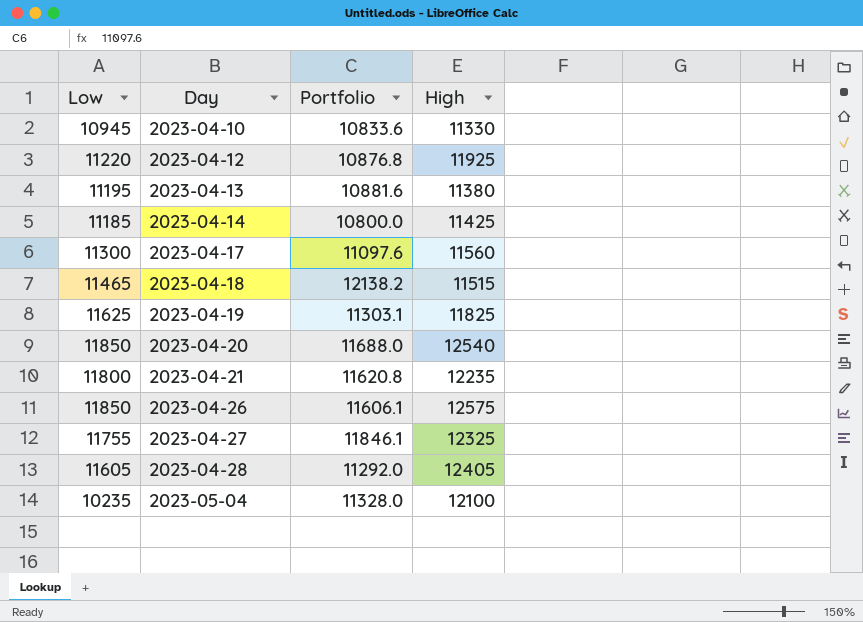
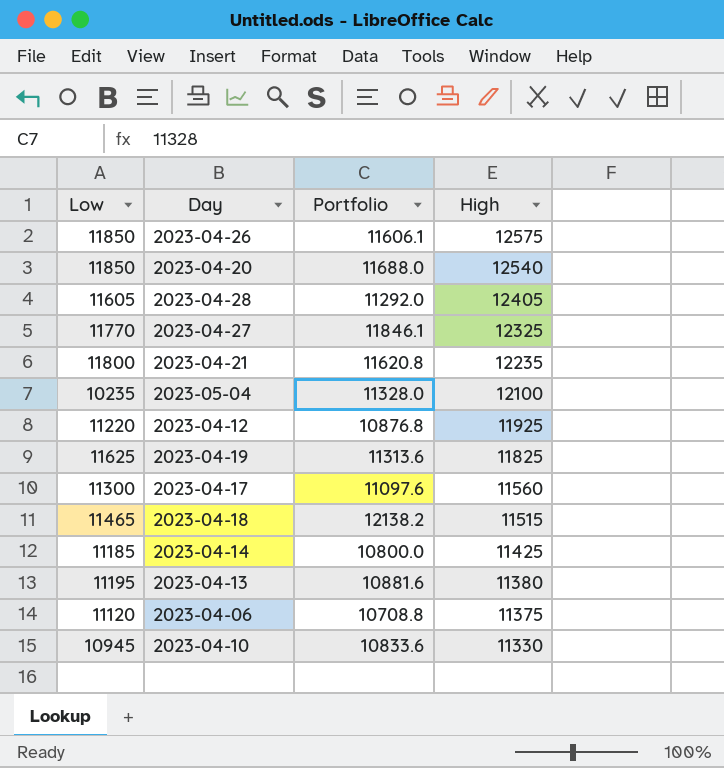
row order: Day ascending -> High descending
2023-04-27 | Low: 11755 -> 11770
2023-04-19 | Portfolio: 11303.1 -> 11313.6
row 2023-04-06: none -> 11120 | 10708.8 | 11375

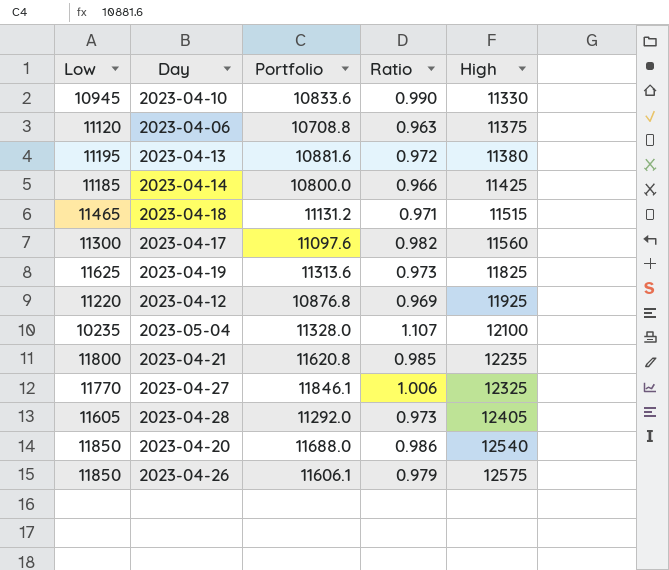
row order: High descending -> High ascending
column Ratio | formula: none -> [Portfolio] / [Low]
2023-04-18 | Portfolio: 12138.2 -> 11131.2

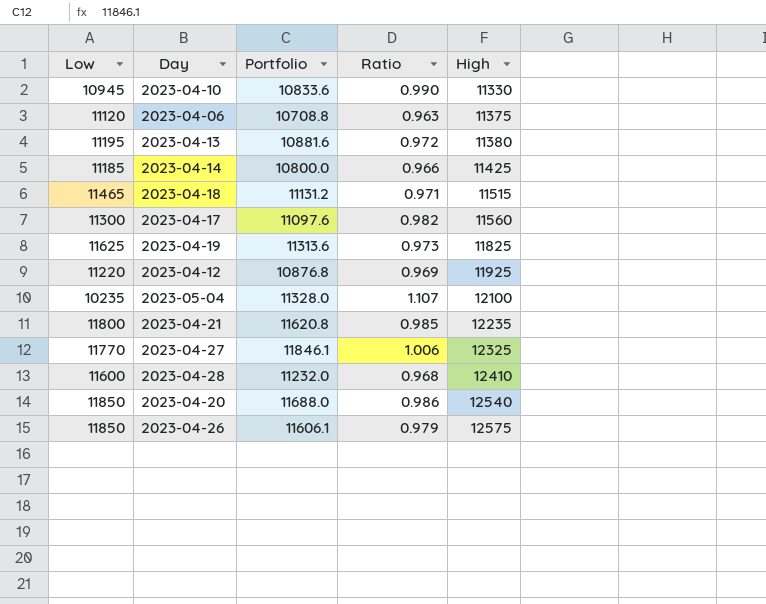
2023-04-28 | Low: 11605 -> 11600
2023-04-28 | Portfolio: 11292.0 -> 11232.0
2023-04-28 | Ratio: 0.973 -> 0.968
2023-04-28 | High: 12405 -> 12410

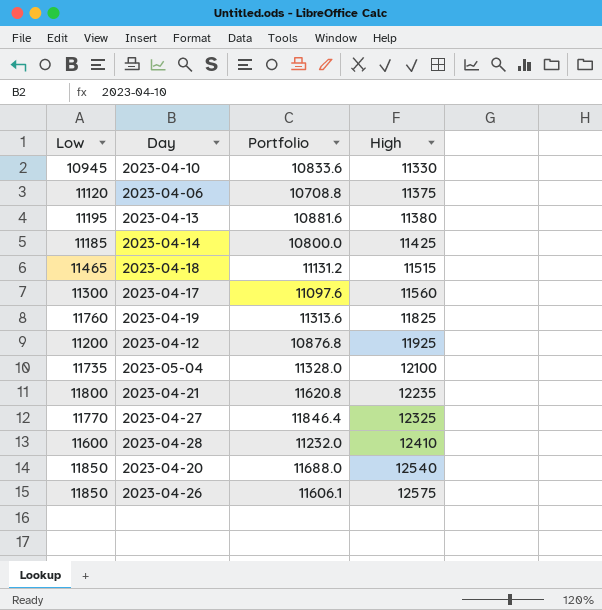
column Ratio | formula: [Portfolio] / [Low] -> none
2023-04-19 | Low: 11625 -> 11760
2023-04-12 | Low: 11220 -> 11200
2023-05-04 | Low: 10235 -> 11735
2023-04-27 | Portfolio: 11846.1 -> 11846.4

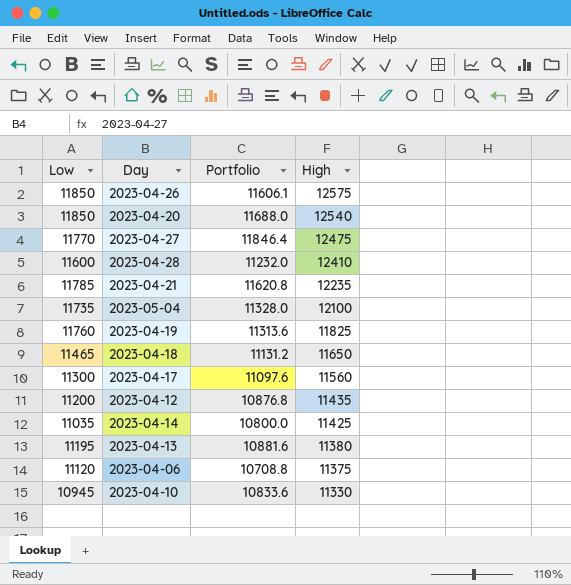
row order: High ascending -> High descending
2023-04-27 | High: 12325 -> 12475
2023-04-21 | Low: 11800 -> 11785
2023-04-18 | High: 11515 -> 11650
2023-04-12 | High: 11925 -> 11435
2023-04-14 | Low: 11185 -> 11035

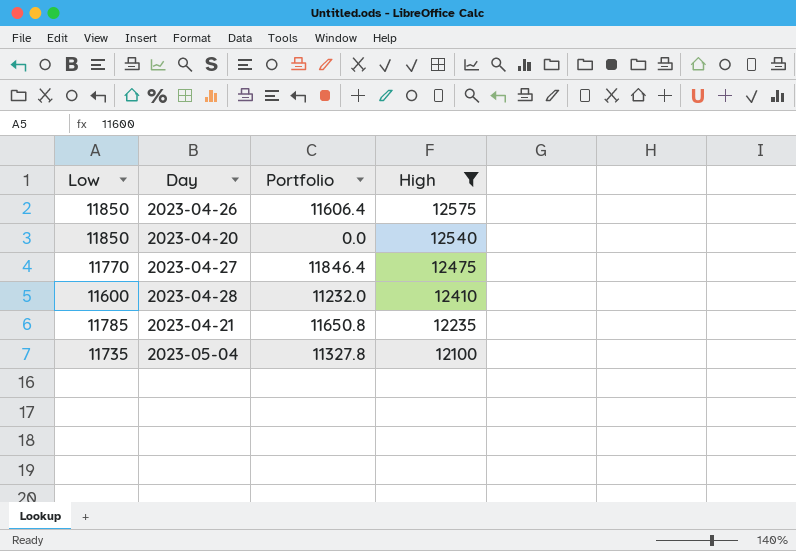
filter: none -> High >= 12100
2023-04-26 | Portfolio: 11606.1 -> 11606.4
2023-04-20 | Portfolio: 11688.0 -> 0.0
2023-04-21 | Portfolio: 11620.8 -> 11650.8
2023-05-04 | Portfolio: 11328.0 -> 11327.8

